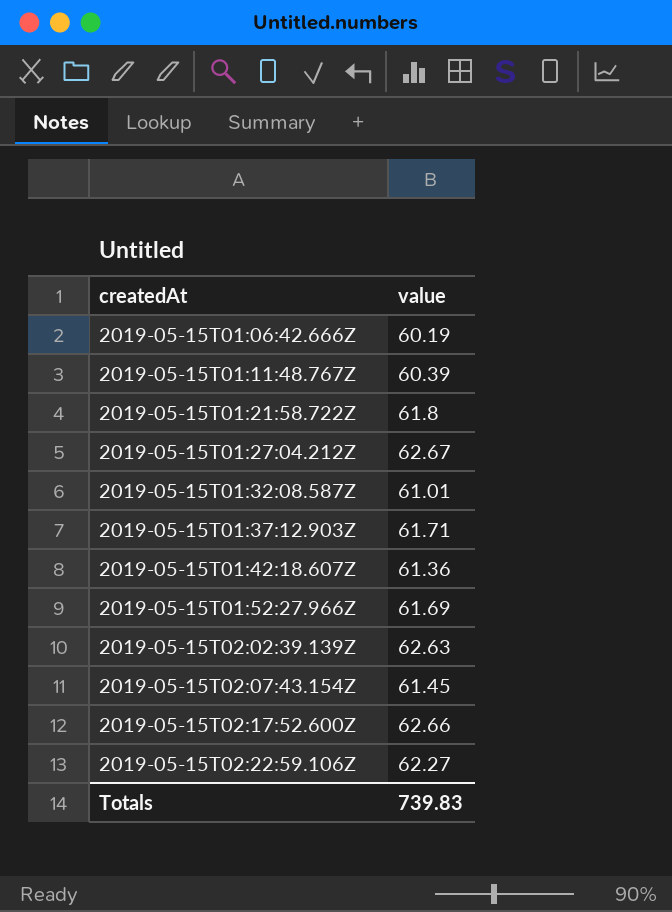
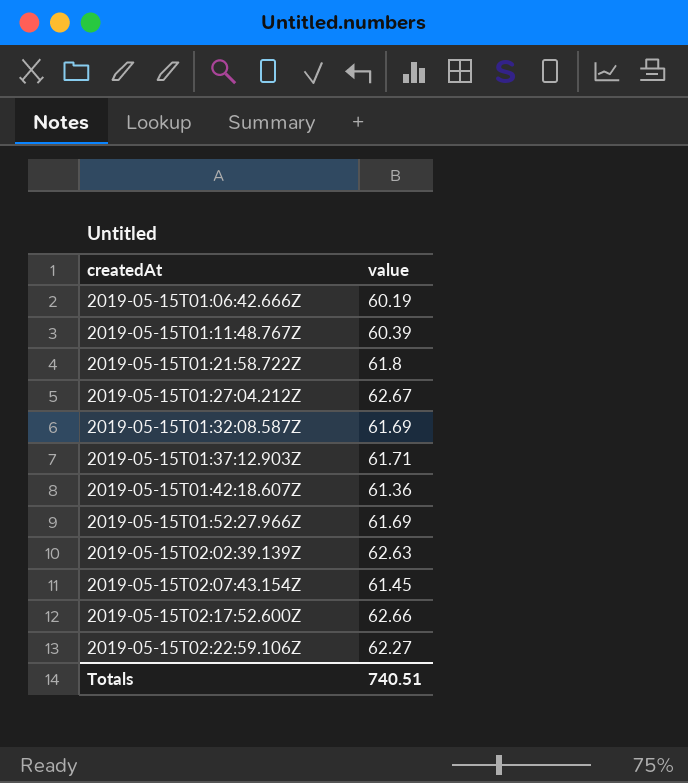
2019-05-15T01:32:08.587Z | value: 61.01 -> 61.69
Totals | value: 739.83 -> 740.51

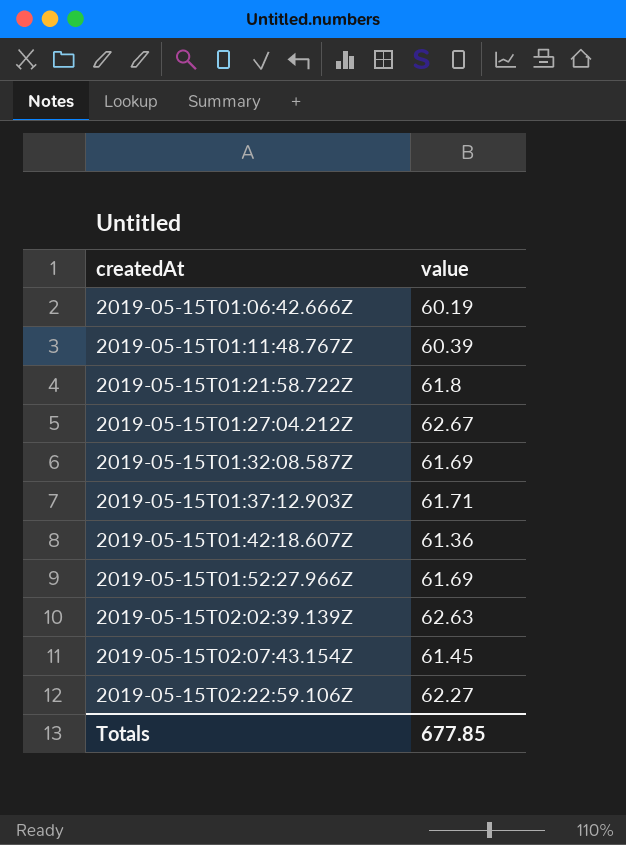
row 2019-05-15T02:17:52.600Z: 62.66 -> none
Totals | value: 740.51 -> 677.85

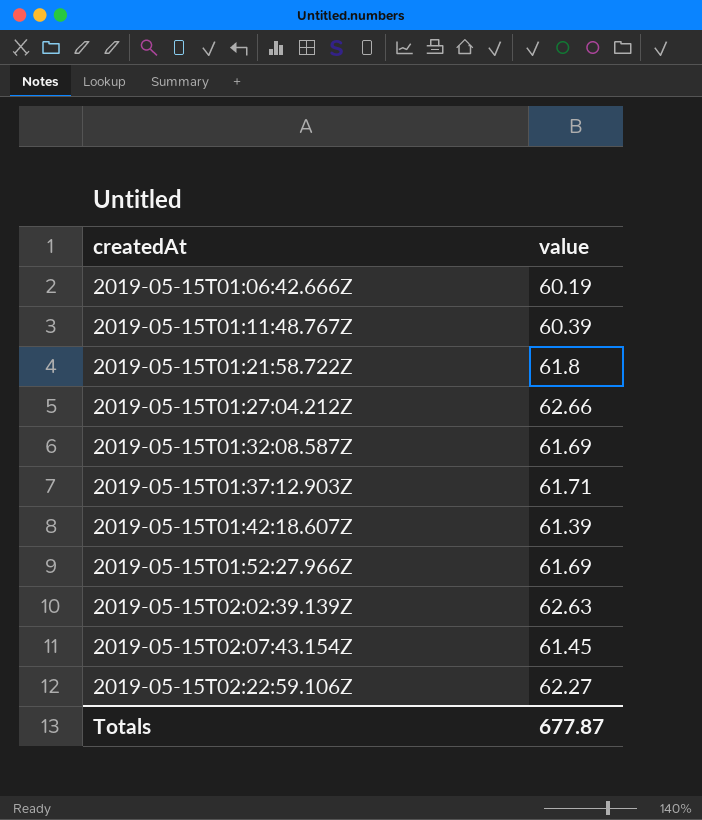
2019-05-15T01:27:04.212Z | value: 62.67 -> 62.66
2019-05-15T01:42:18.607Z | value: 61.36 -> 61.39
Totals | value: 677.85 -> 677.87

